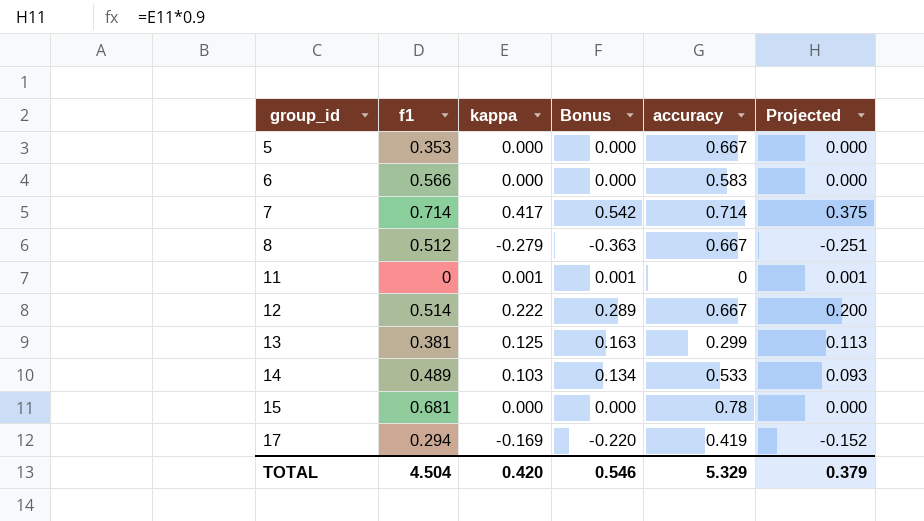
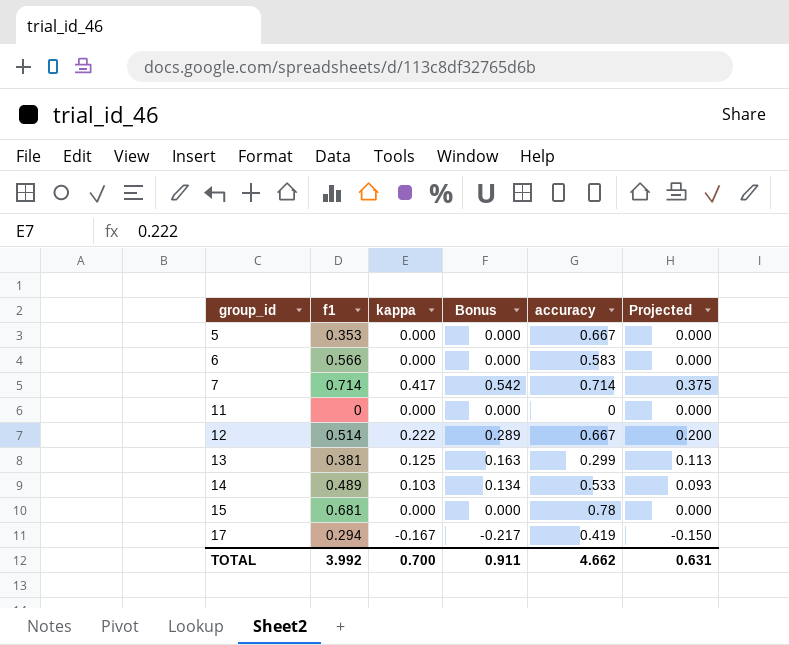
row 8: 0.512 | -0.279 | -0.363 | 0.667 | -0.251 -> none
11 | kappa: 0.001 -> 0.000
11 | Bonus: 0.001 -> 0.000
11 | Projected: 0.001 -> 0.000
17 | kappa: -0.169 -> -0.167
17 | Bonus: -0.220 -> -0.217
17 | Projected: -0.152 -> -0.150
TOTAL | f1: 4.504 -> 3.992
TOTAL | kappa: 0.420 -> 0.700
TOTAL | Bonus: 0.546 -> 0.911
TOTAL | accuracy: 5.329 -> 4.662
TOTAL | Projected: 0.379 -> 0.631

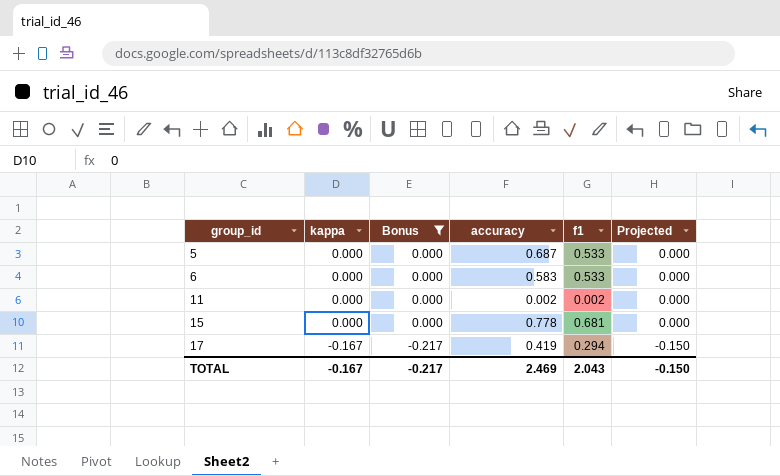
filter: none -> Bonus <= 0.000
column f1 | position: 2 -> 5
5 | accuracy: 0.667 -> 0.687
5 | f1: 0.353 -> 0.533
6 | f1: 0.566 -> 0.533
11 | accuracy: 0 -> 0.002
11 | f1: 0 -> 0.002
15 | accuracy: 0.78 -> 0.778
TOTAL | kappa: 0.700 -> -0.167
TOTAL | Bonus: 0.911 -> -0.217
TOTAL | accuracy: 4.662 -> 2.469
TOTAL | f1: 3.992 -> 2.043
TOTAL | Projected: 0.631 -> -0.150

